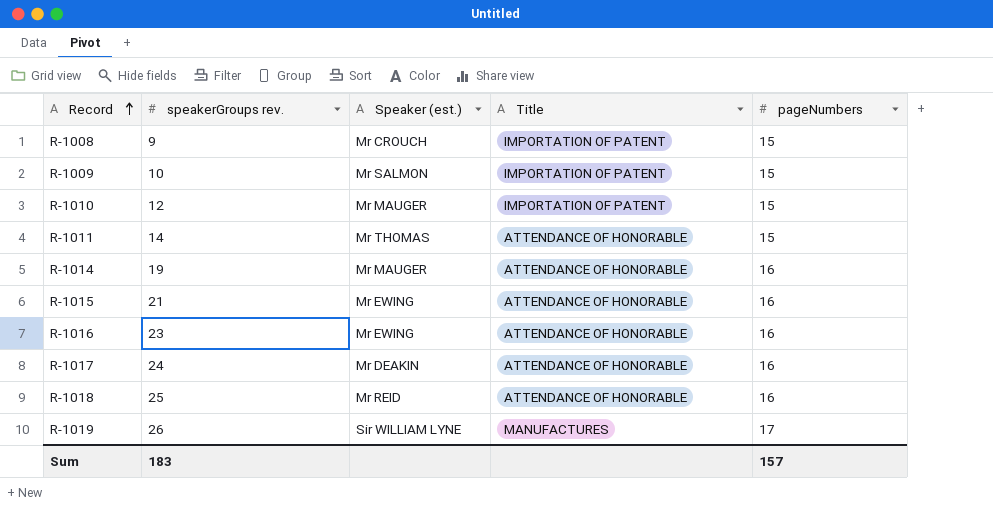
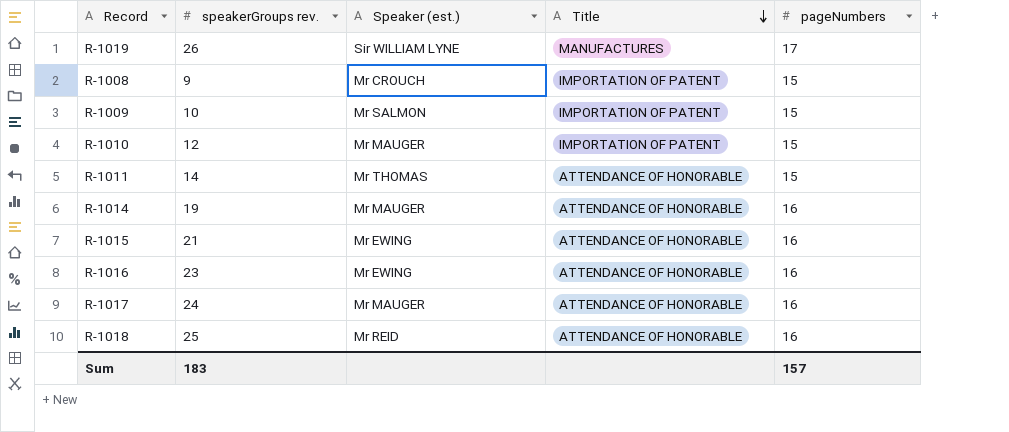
row order: Record ascending -> Title descending
R-1017 | Speaker (est.): Mr DEAKIN -> Mr MAUGER

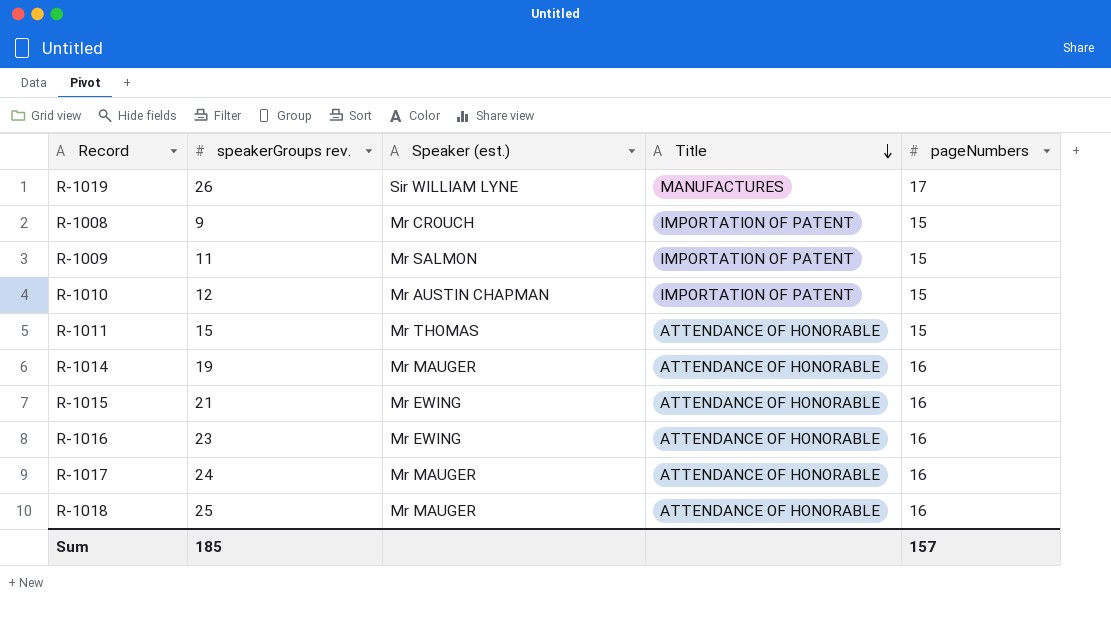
R-1009 | speakerGroups rev.: 10 -> 11
R-1010 | Speaker (est.): Mr MAUGER -> Mr AUSTIN CHAPMAN
R-1011 | speakerGroups rev.: 14 -> 15
R-1018 | Speaker (est.): Mr REID -> Mr MAUGER
Sum | speakerGroups rev.: 183 -> 185

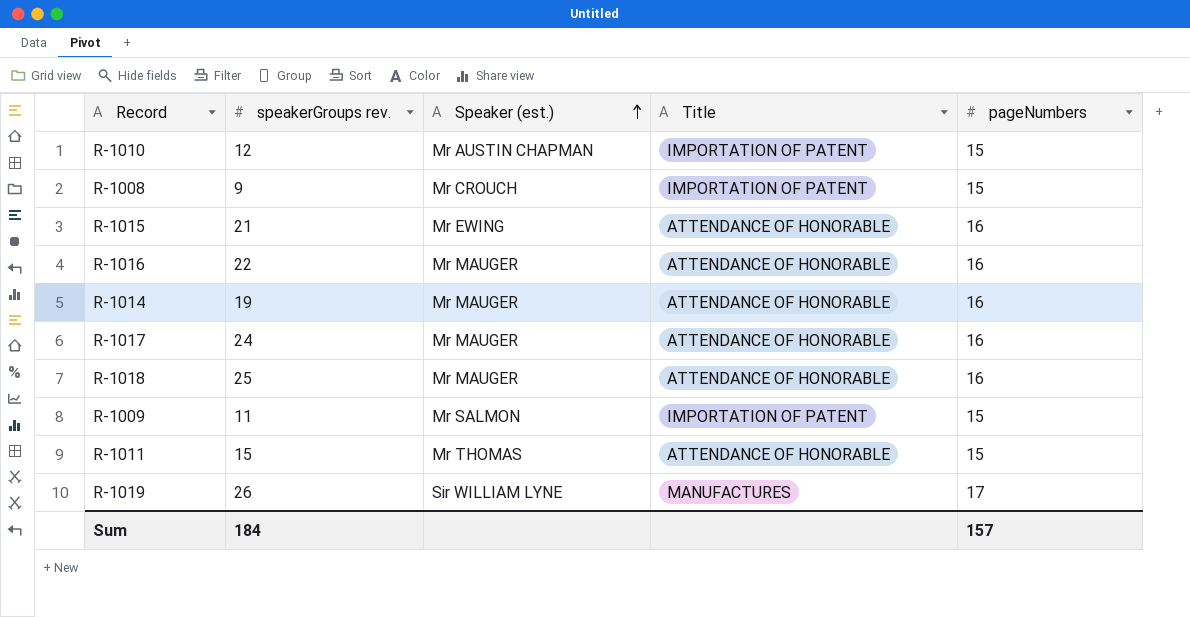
row order: Title descending -> Speaker (est.) ascending
R-1016 | speakerGroups rev.: 23 -> 22
R-1016 | Speaker (est.): Mr EWING -> Mr MAUGER
Sum | speakerGroups rev.: 185 -> 184

